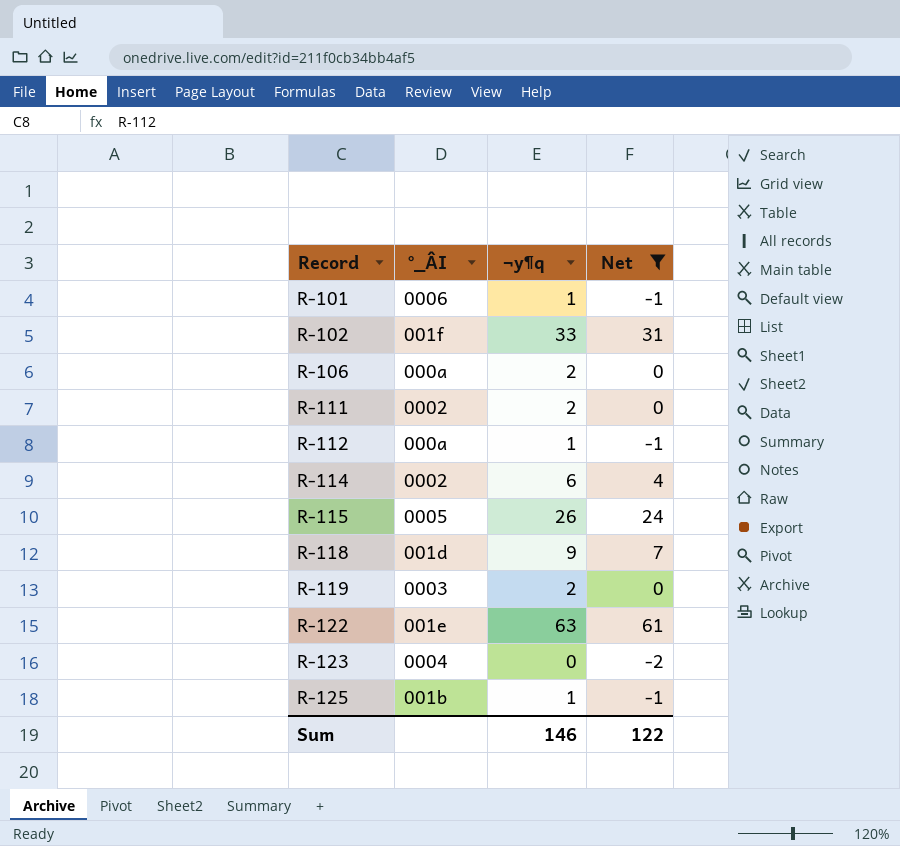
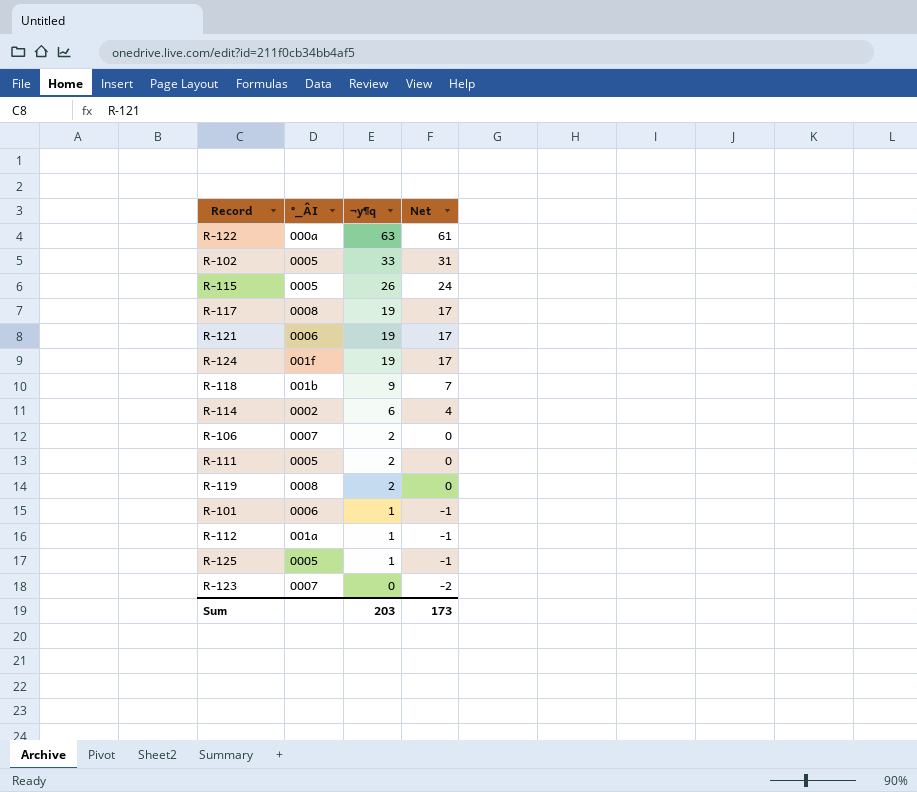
filter: Net != 17 -> none
row order: Record ascending -> ¬y¶q descending
R-122 | °_ÂI: 001e -> 000a
R-102 | °_ÂI: 001f -> 0005
R-118 | °_ÂI: 001d -> 001b
R-106 | °_ÂI: 000a -> 0007
R-111 | °_ÂI: 0002 -> 0005
R-119 | °_ÂI: 0003 -> 0008
R-112 | °_ÂI: 000a -> 001a
R-125 | °_ÂI: 001b -> 0005
R-123 | °_ÂI: 0004 -> 0007
Sum | ¬y¶q: 146 -> 203
Sum | Net: 122 -> 173

